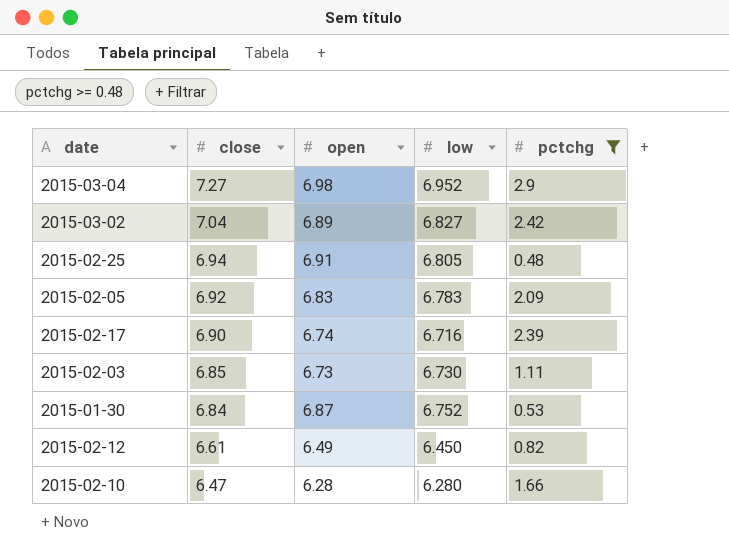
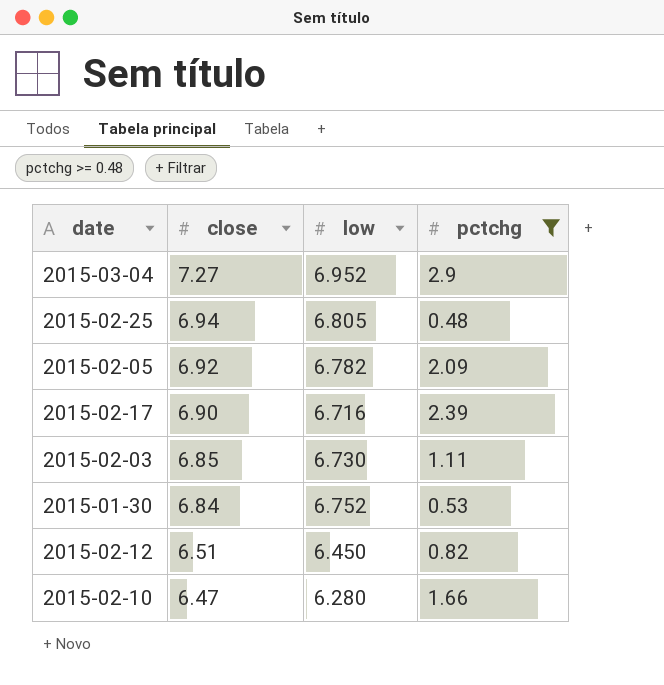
column open | position: 3 -> none
row 2015-03-02: 7.04 | 6.89 | 6.827 | 2.42 -> none
2015-02-05 | low: 6.783 -> 6.782
2015-02-12 | close: 6.61 -> 6.51

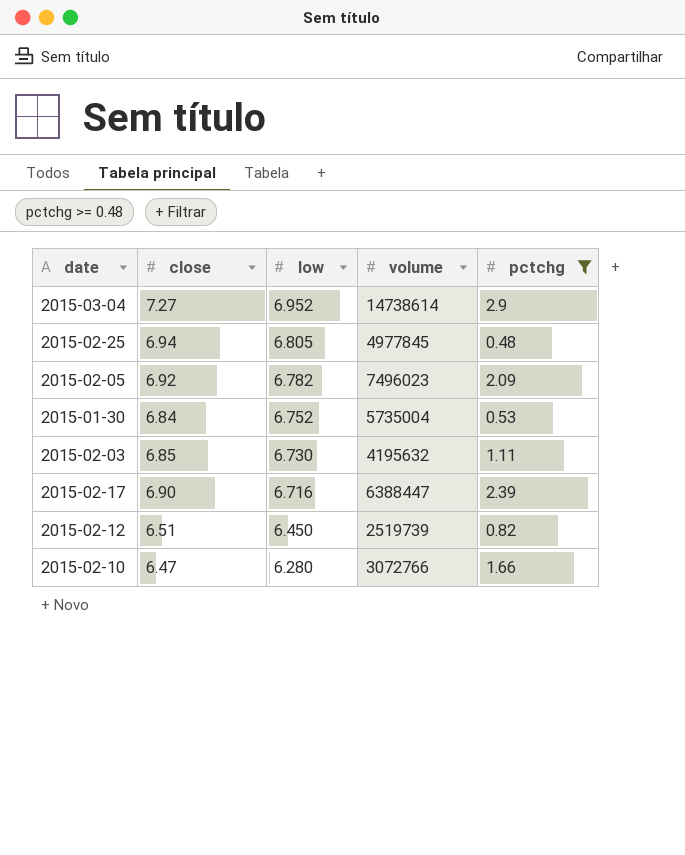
row order: close descending -> low descending
column volume | position: none -> 4

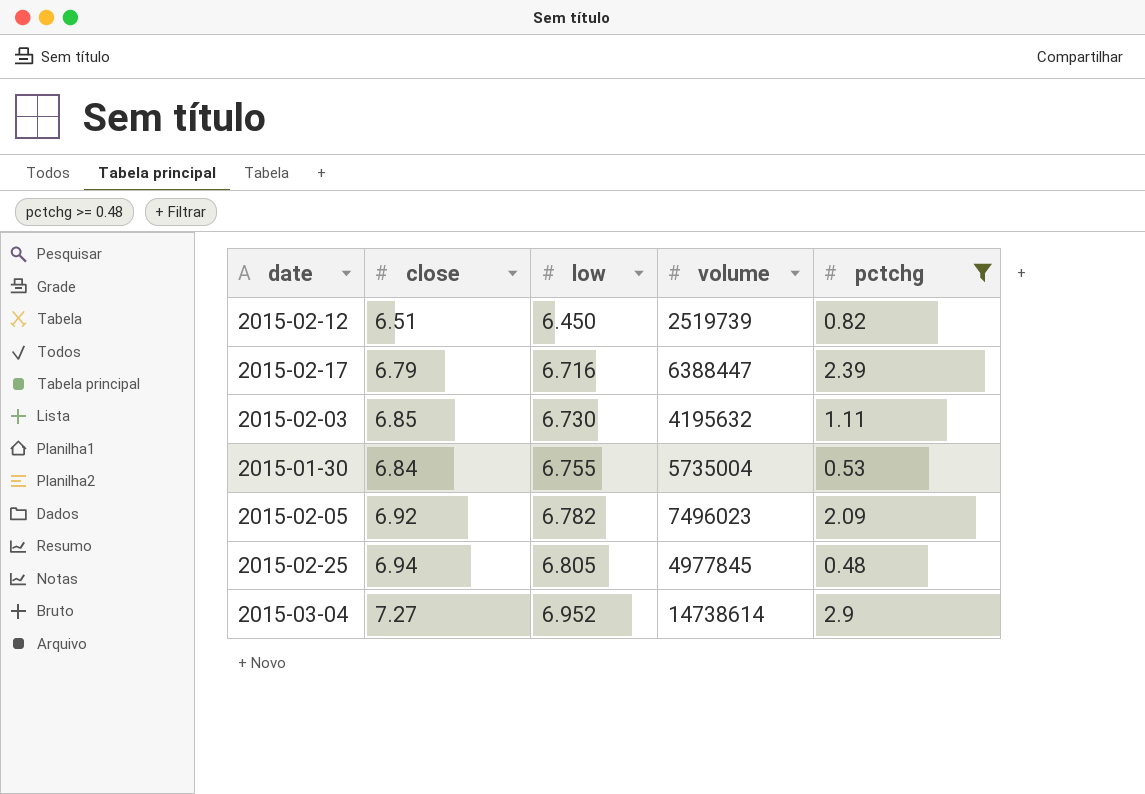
row order: low descending -> low ascending
row 2015-02-10: 6.47 | 6.280 | 3072766 | 1.66 -> none
2015-02-17 | close: 6.90 -> 6.79
2015-01-30 | low: 6.752 -> 6.755

